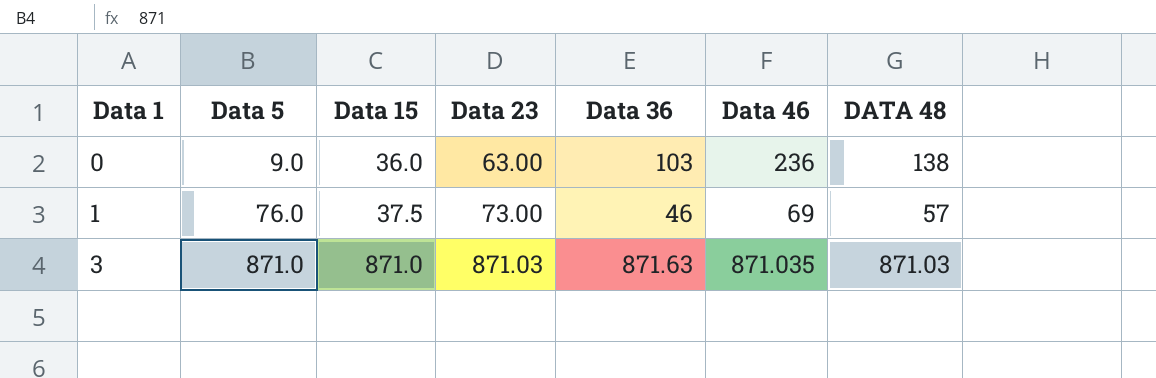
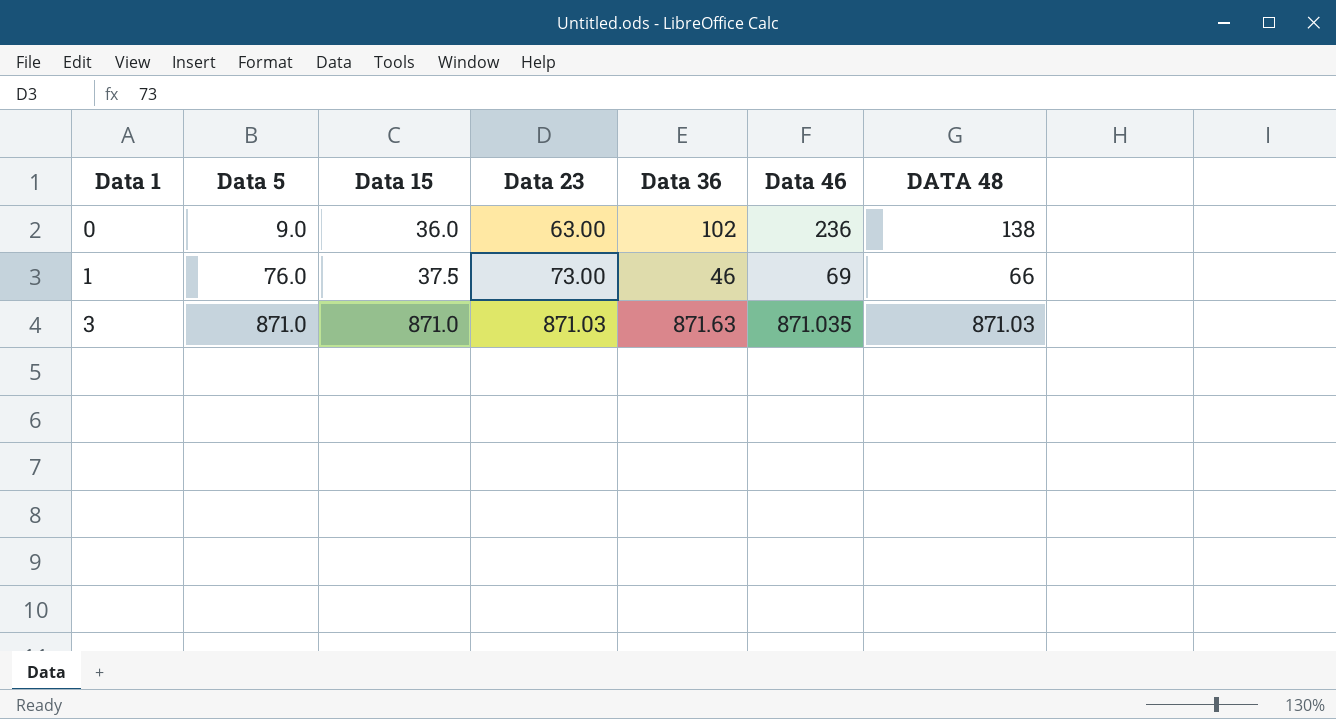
0 | Data 36: 103 -> 102
1 | DATA 48: 57 -> 66

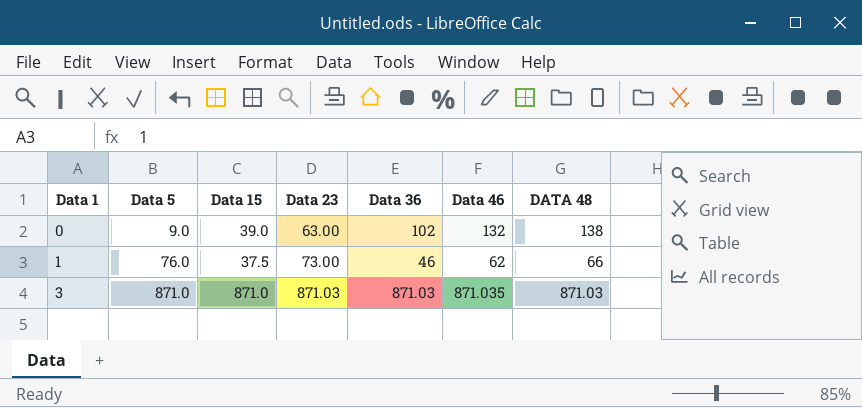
0 | Data 15: 36.0 -> 39.0
0 | Data 46: 236 -> 132
1 | Data 46: 69 -> 62
3 | Data 36: 871.63 -> 871.03

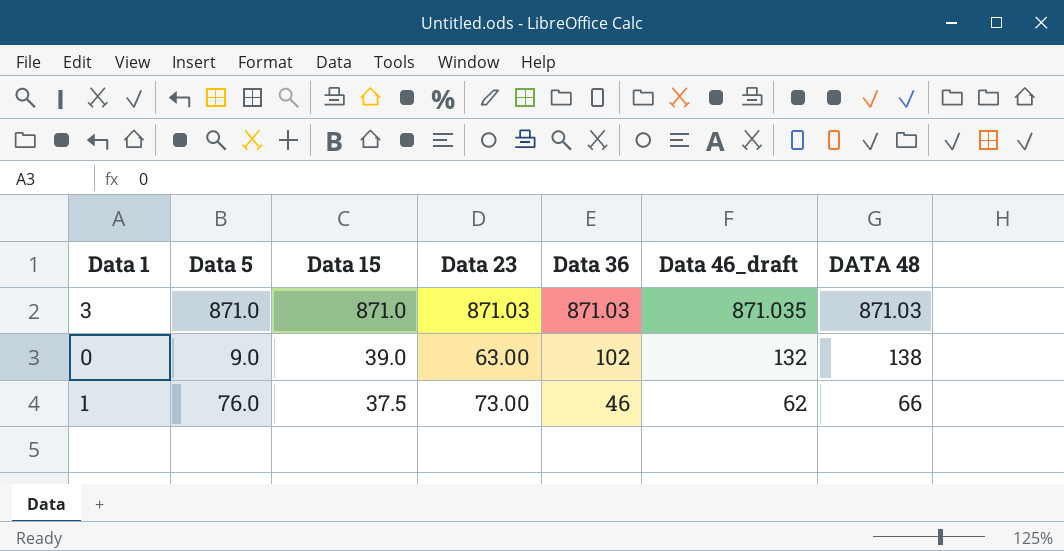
row order: Data 1 ascending -> Data 15 descending
column name: Data 46 -> Data 46_draft

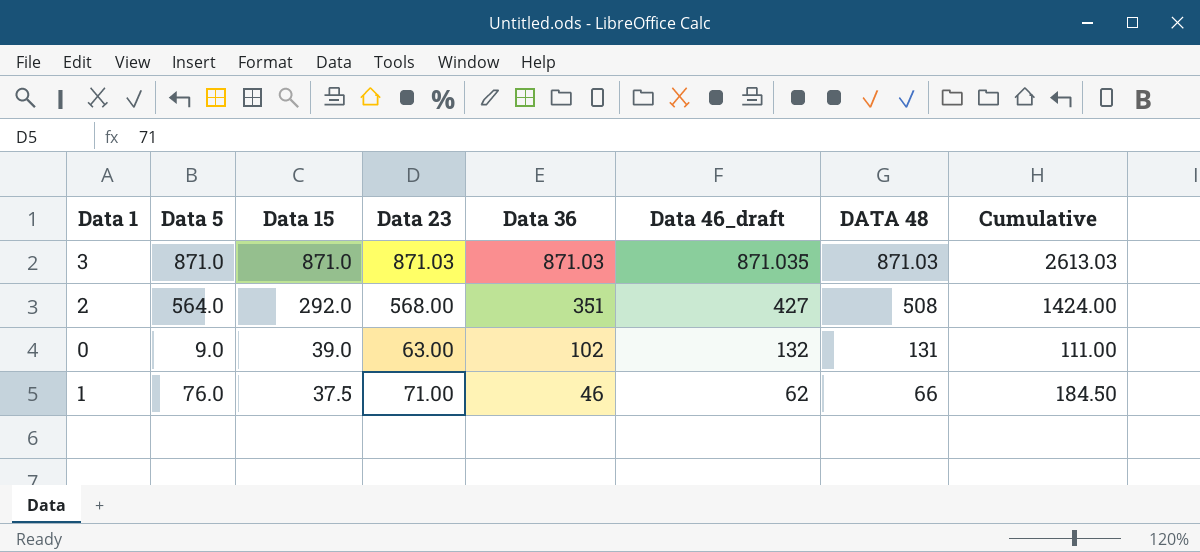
column Cumulative | formula: none -> [Data 5] + [Data 15] + [Data 23]
row 2: none -> 564.0 | 292.0 | 568.00 | 351 | 427 | 508 | 1424.00
0 | DATA 48: 138 -> 131
1 | Data 23: 73.00 -> 71.00

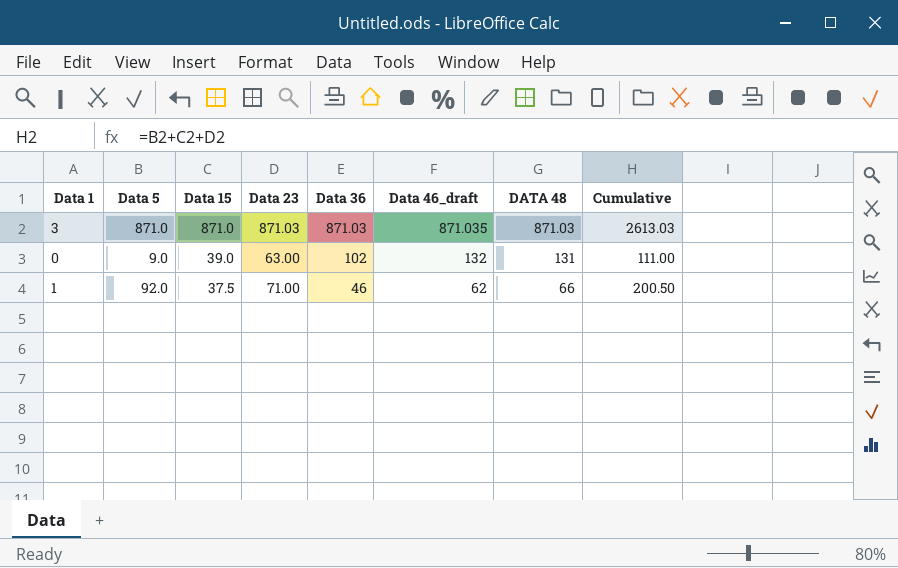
row 2: 564.0 | 292.0 | 568.00 | 351 | 427 | 508 | 1424.00 -> none
1 | Data 5: 76.0 -> 92.0
1 | Cumulative: 184.50 -> 200.50

